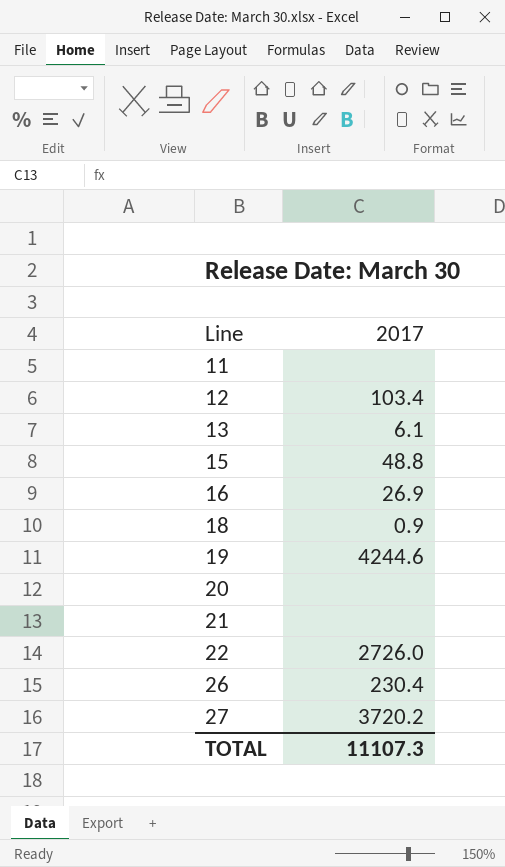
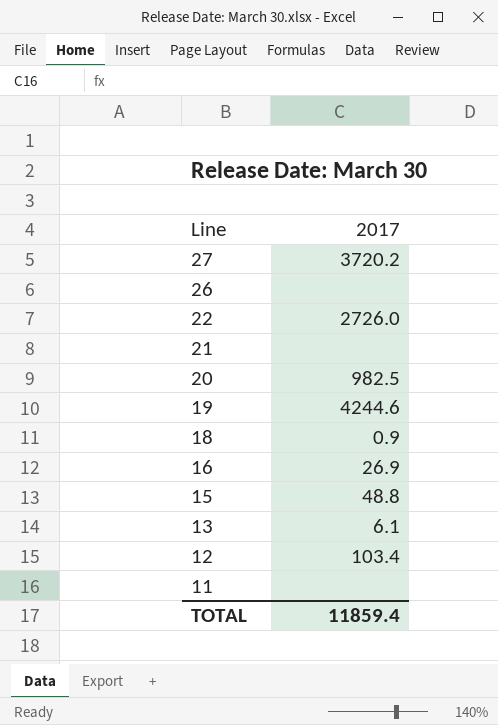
row order: Line ascending -> Line descending
26 | 2017: 230.4 -> none
20 | 2017: none -> 982.5
TOTAL | 2017: 11107.3 -> 11859.4

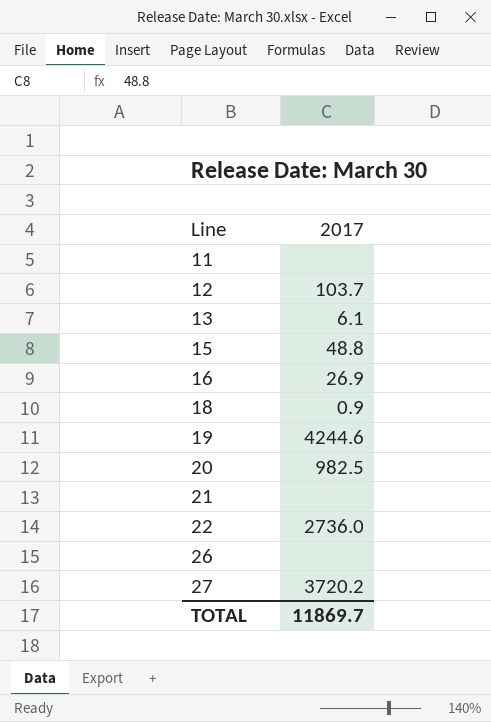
row order: Line descending -> Line ascending
12 | 2017: 103.4 -> 103.7
22 | 2017: 2726.0 -> 2736.0
TOTAL | 2017: 11859.4 -> 11869.7

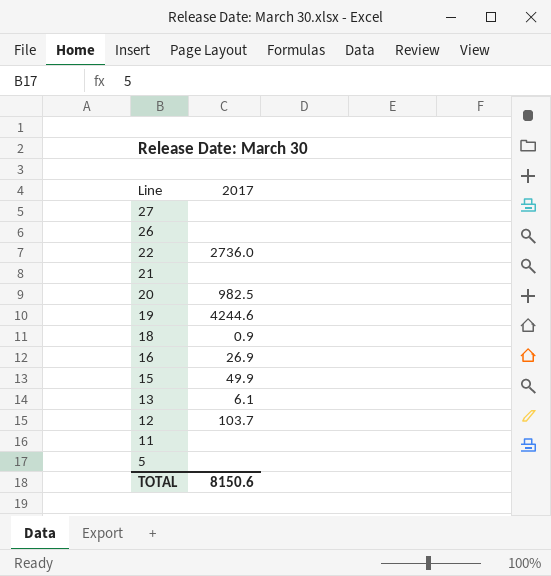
row order: Line ascending -> Line descending
27 | 2017: 3720.2 -> none
15 | 2017: 48.8 -> 49.9
row 5: none -> none
TOTAL | 2017: 11869.7 -> 8150.6

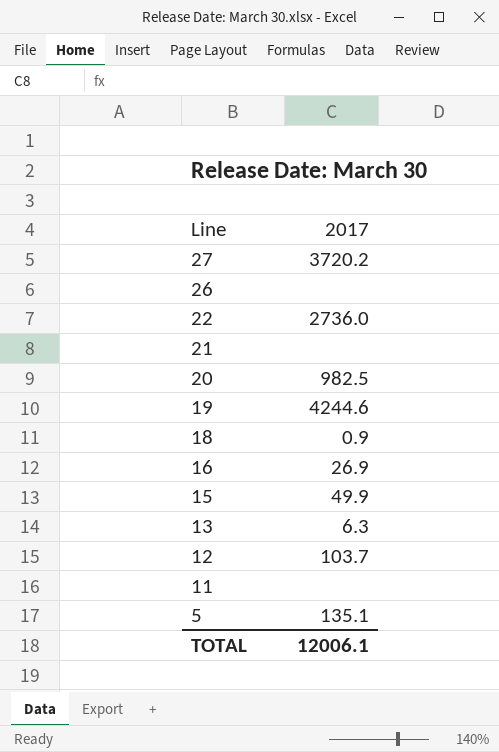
27 | 2017: none -> 3720.2
13 | 2017: 6.1 -> 6.3
5 | 2017: none -> 135.1
TOTAL | 2017: 8150.6 -> 12006.1

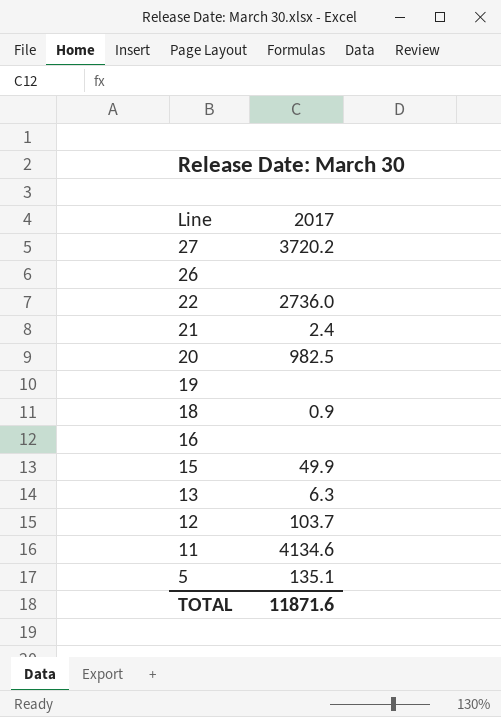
21 | 2017: none -> 2.4
19 | 2017: 4244.6 -> none
16 | 2017: 26.9 -> none
11 | 2017: none -> 4134.6
TOTAL | 2017: 12006.1 -> 11871.6

